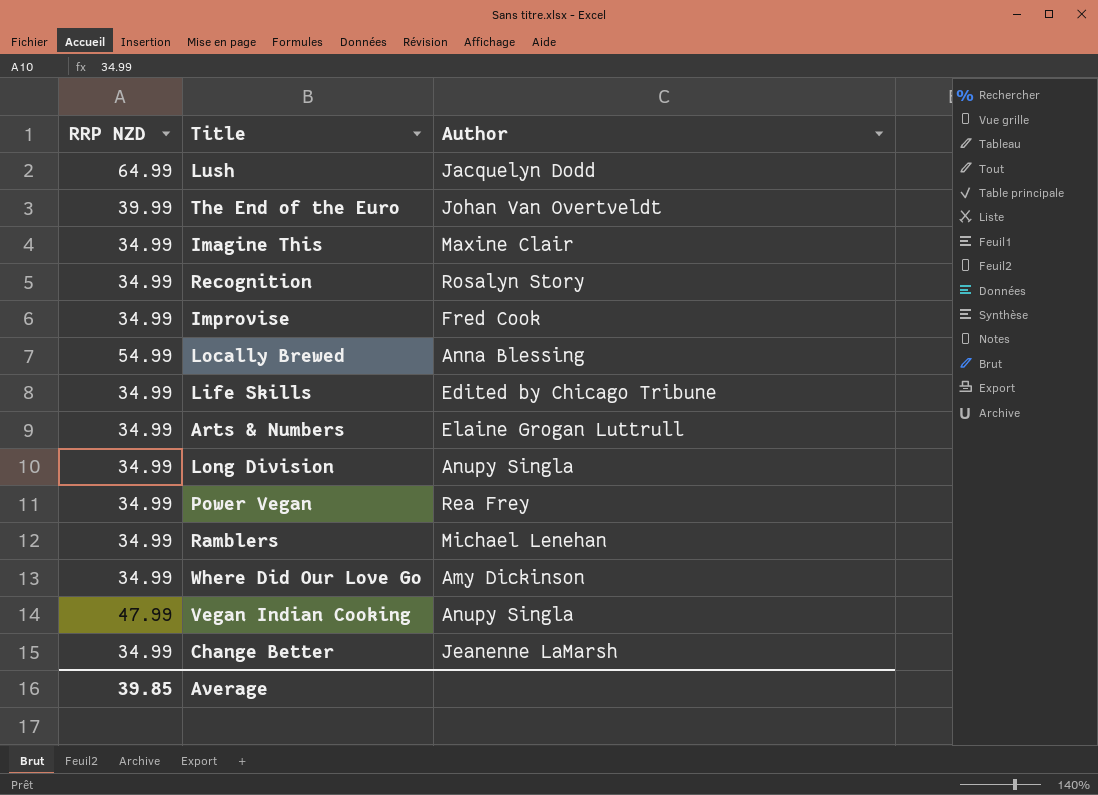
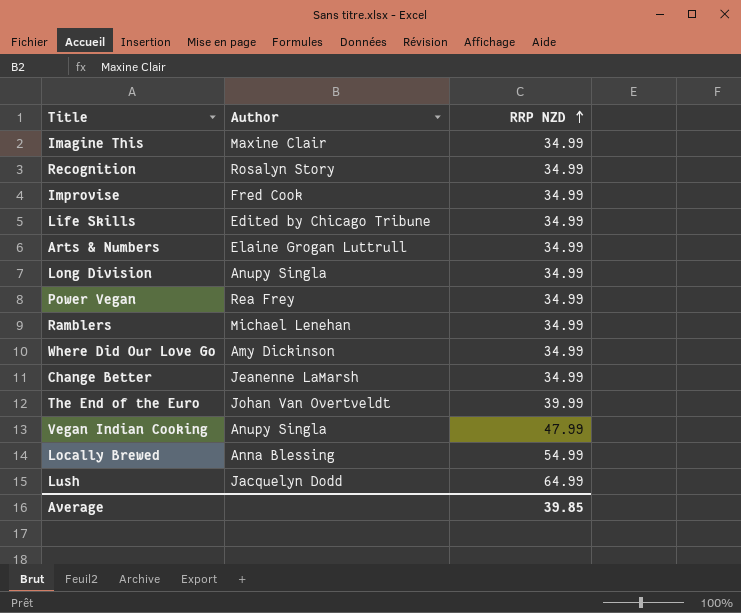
row order: none -> RRP NZD ascending
column RRP NZD | position: 1 -> 3

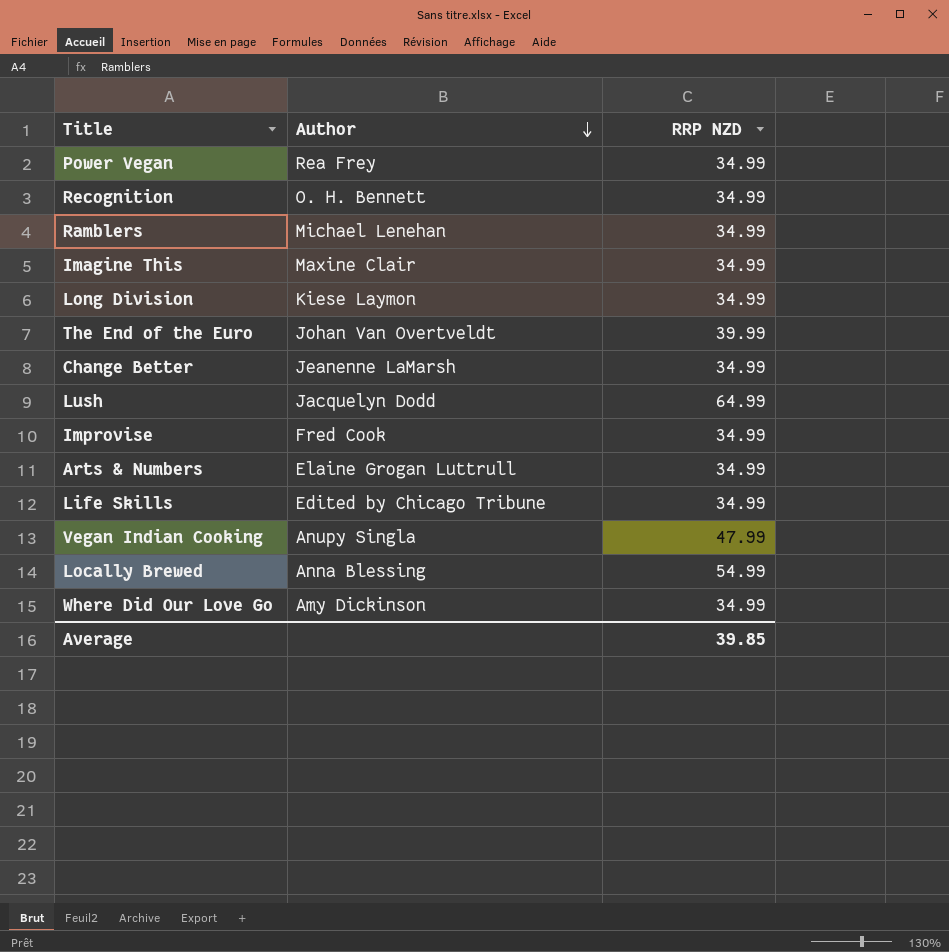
row order: RRP NZD ascending -> Author descending
Recognition | Author: Rosalyn Story -> O. H. Bennett
Long Division | Author: Anupy Singla -> Kiese Laymon

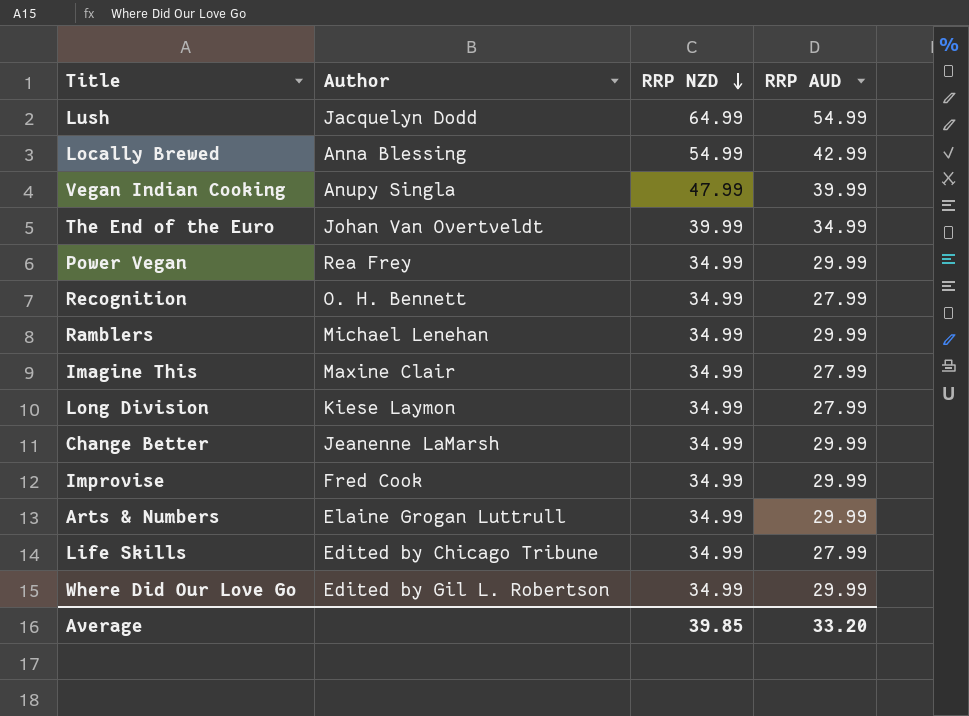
row order: Author descending -> RRP NZD descending
column RRP AUD | position: none -> 4
Where Did Our Love Go | Author: Amy Dickinson -> Edited by Gil L. Robertson

